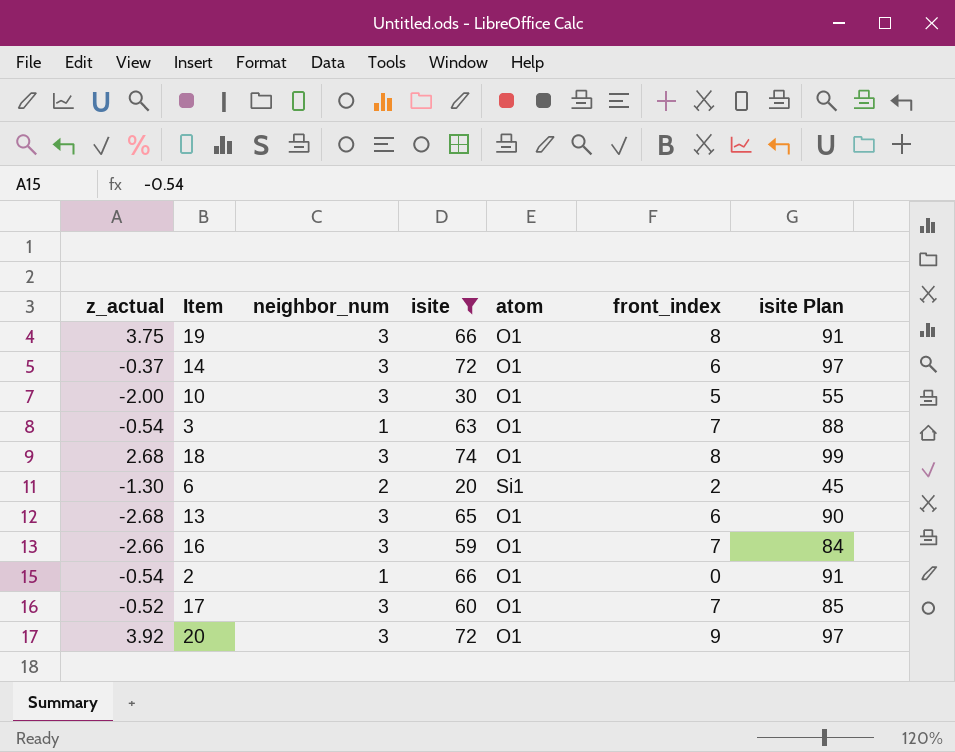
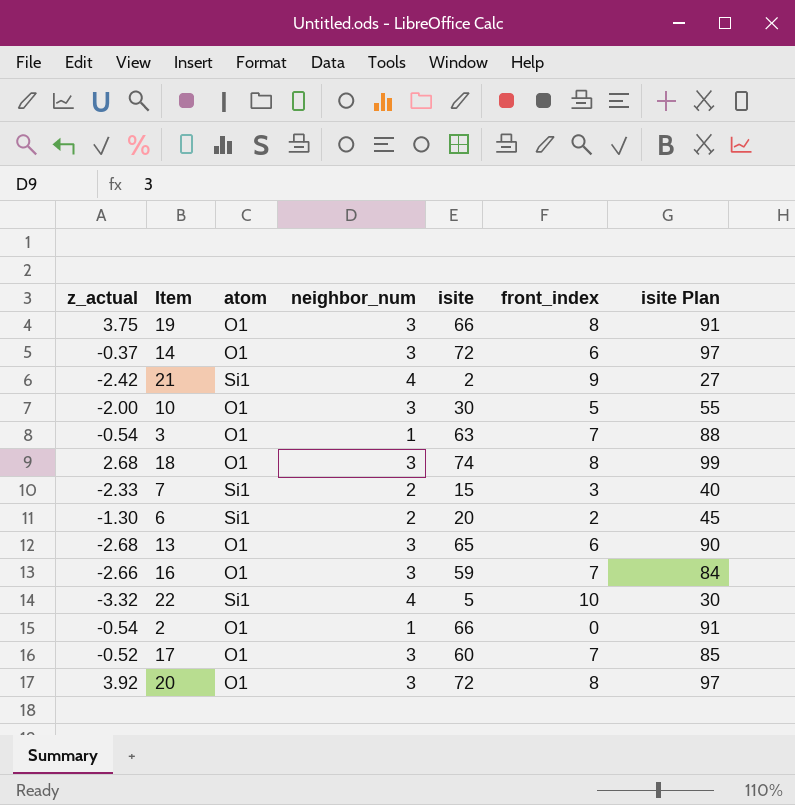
filter: isite >= 20 -> none
column atom | position: 5 -> 3
20 | front_index: 9 -> 8

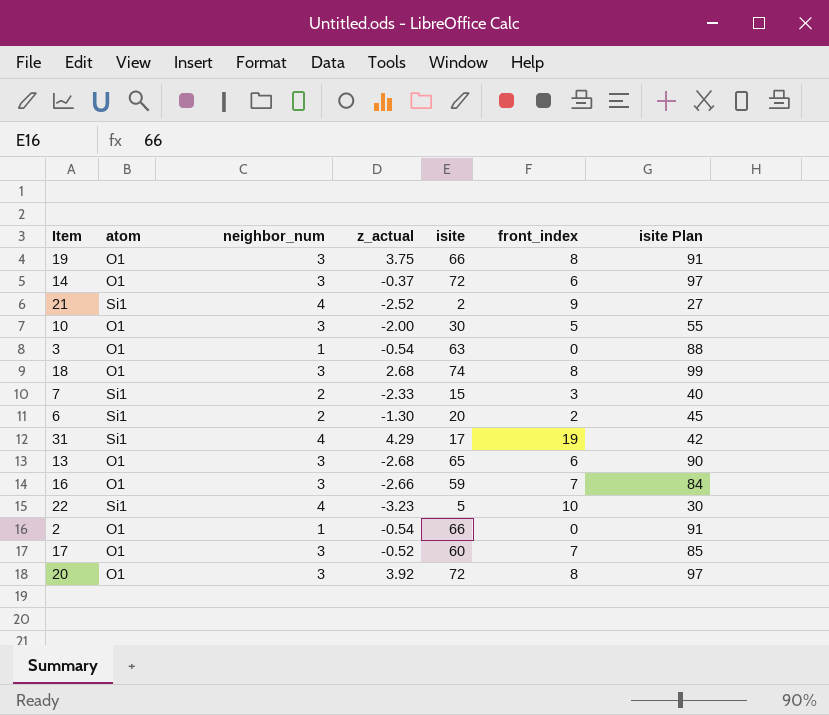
column z_actual | position: 1 -> 4
21 | z_actual: -2.42 -> -2.52
3 | front_index: 7 -> 0
row 31: none -> Si1 | 4 | 4.29 | 17 | 19 | 42
22 | z_actual: -3.32 -> -3.23

